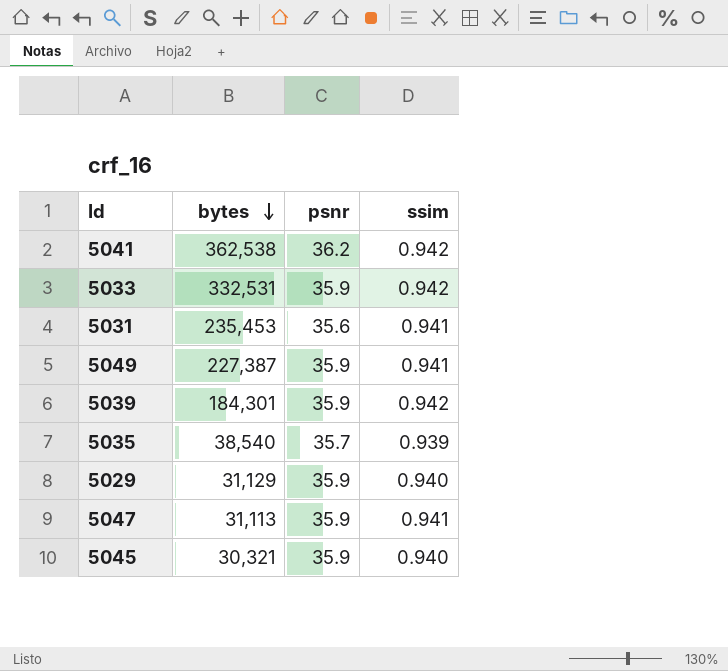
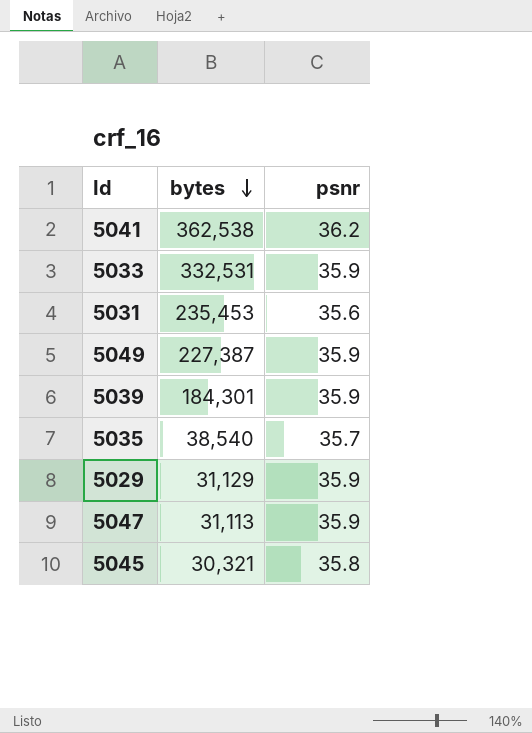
column ssim | position: 4 -> none
5045 | psnr: 35.9 -> 35.8

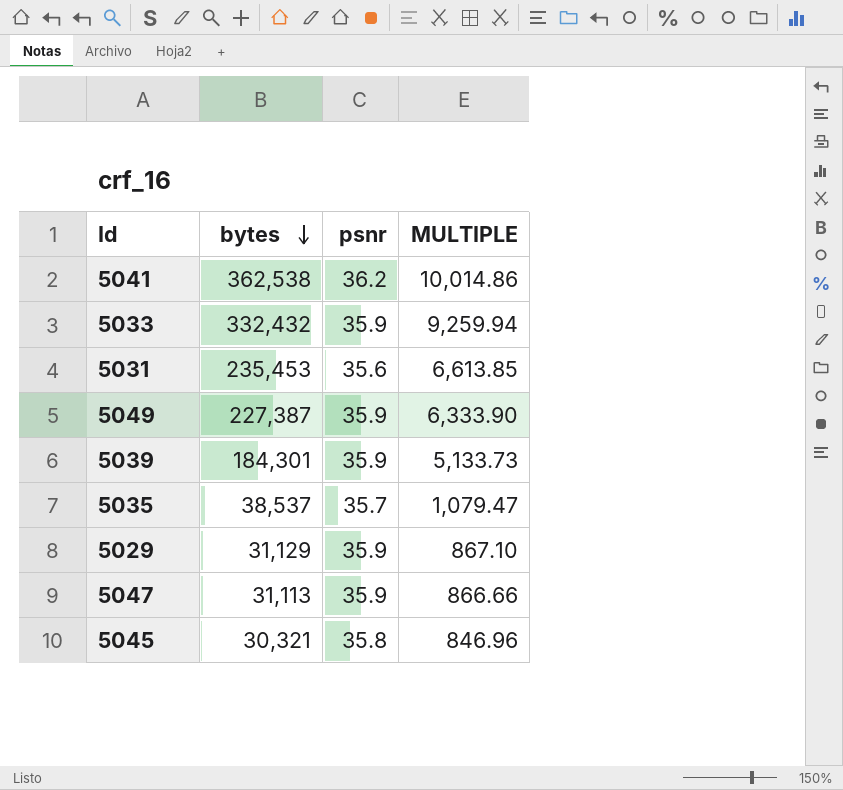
column MULTIPLE | formula: none -> [bytes] / [psnr]
5033 | bytes: 332,531 -> 332,432
5035 | bytes: 38,540 -> 38,537

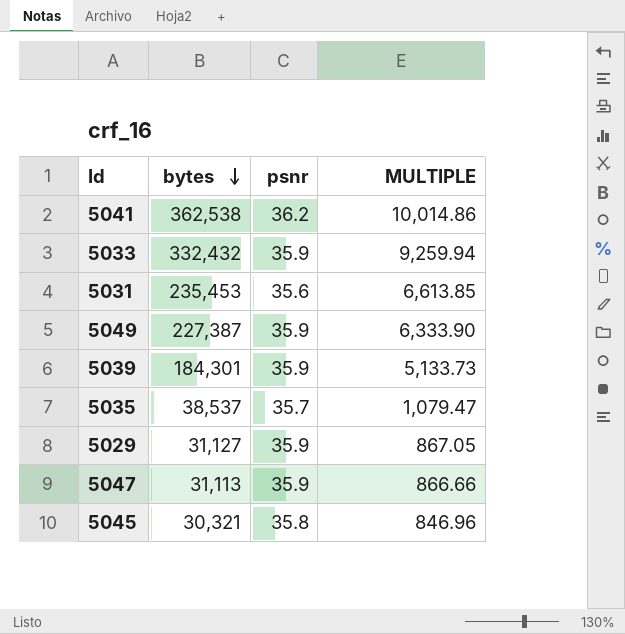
5029 | bytes: 31,129 -> 31,127
5029 | MULTIPLE: 867.10 -> 867.05

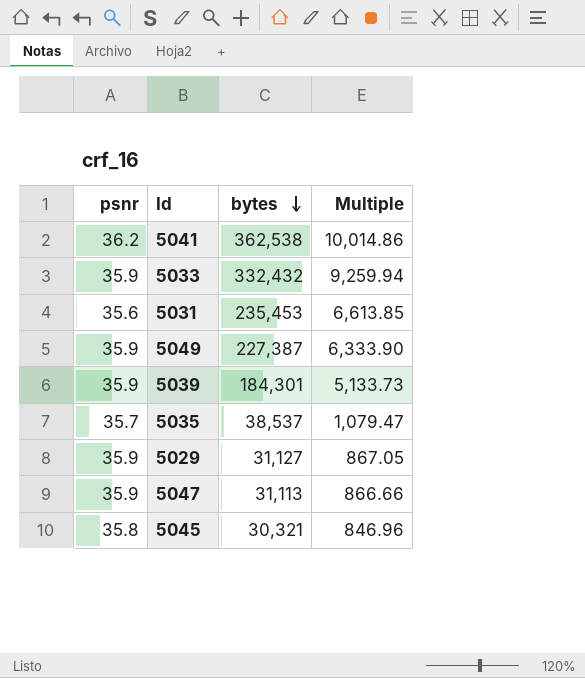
column psnr | position: 3 -> 1
column name: MULTIPLE -> Multiple

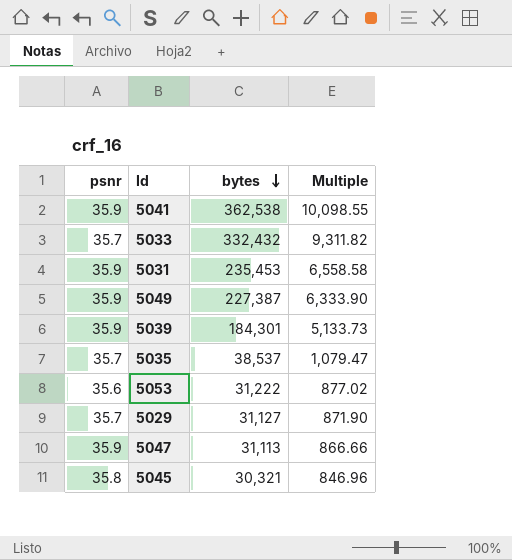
5041 | psnr: 36.2 -> 35.9
5041 | Multiple: 10,014.86 -> 10,098.55
5033 | psnr: 35.9 -> 35.7
5033 | Multiple: 9,259.94 -> 9,311.82
5031 | psnr: 35.6 -> 35.9
5031 | Multiple: 6,613.85 -> 6,558.58
row 5053: none -> 35.6 | 31,222 | 877.02
5029 | psnr: 35.9 -> 35.7
5029 | Multiple: 867.05 -> 871.90

